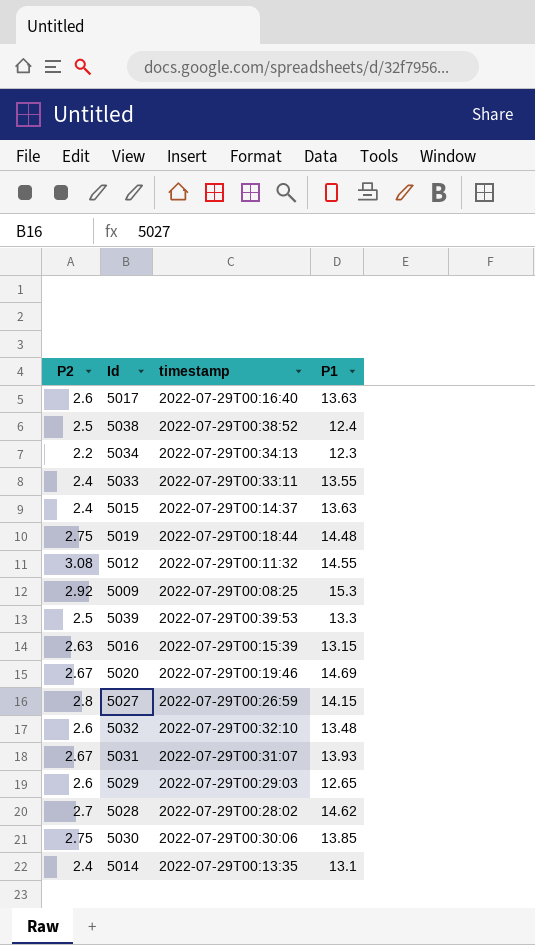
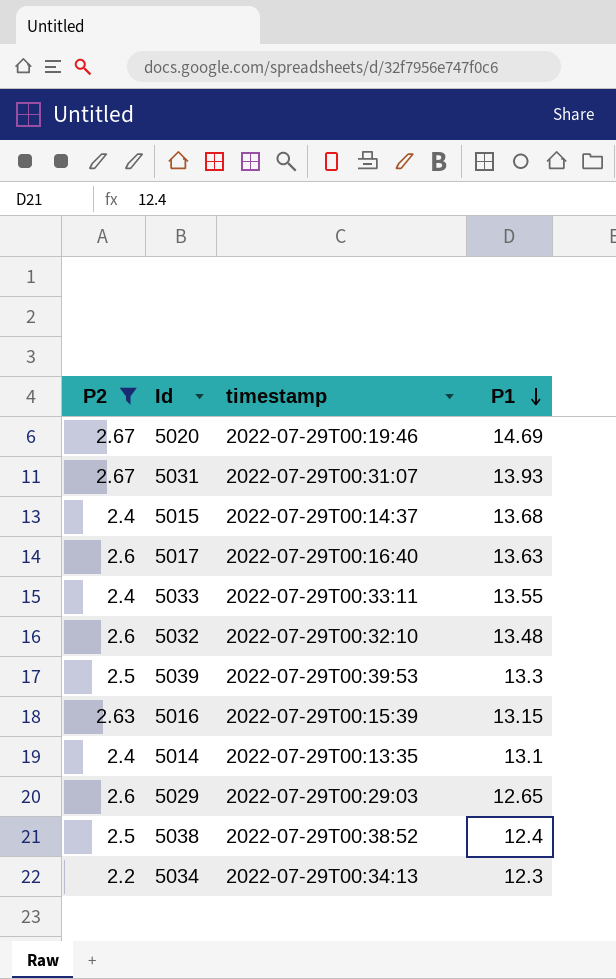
filter: none -> P2 <= 2.67
row order: none -> P1 descending
5015 | P1: 13.63 -> 13.68

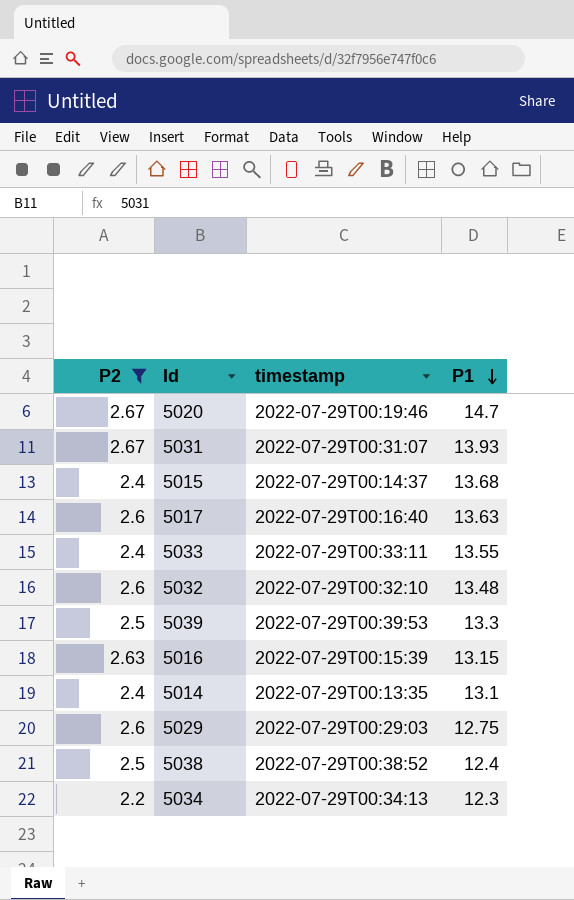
5020 | P1: 14.69 -> 14.7
5029 | P1: 12.65 -> 12.75

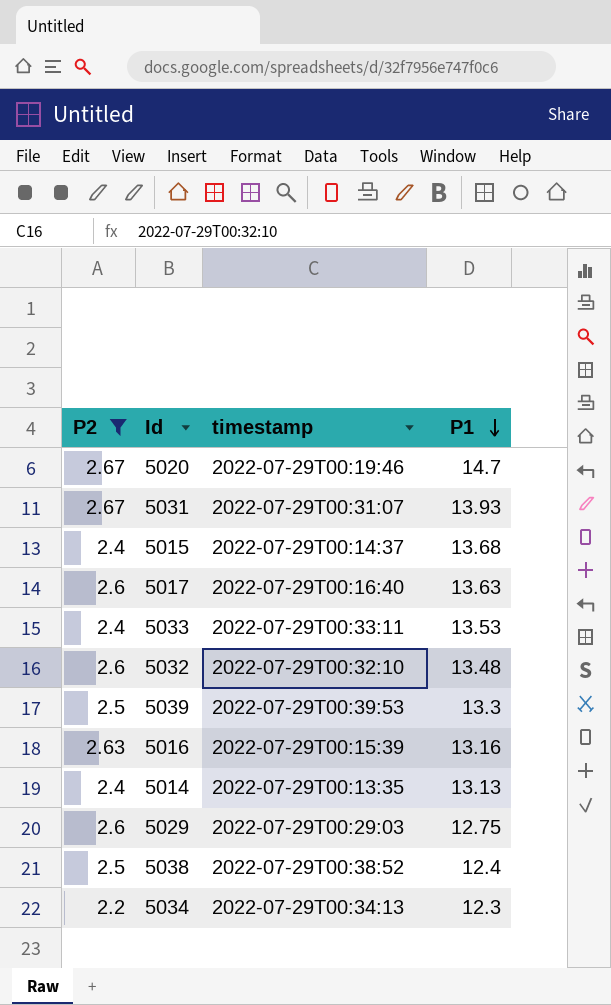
5033 | P1: 13.55 -> 13.53
5016 | P1: 13.15 -> 13.16
5014 | P1: 13.1 -> 13.13

